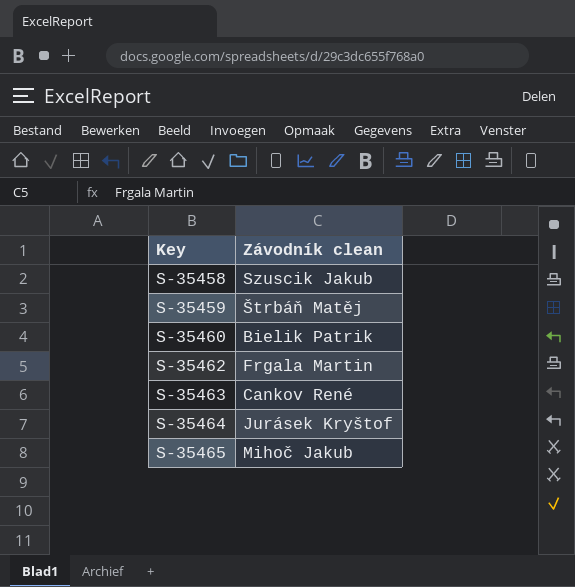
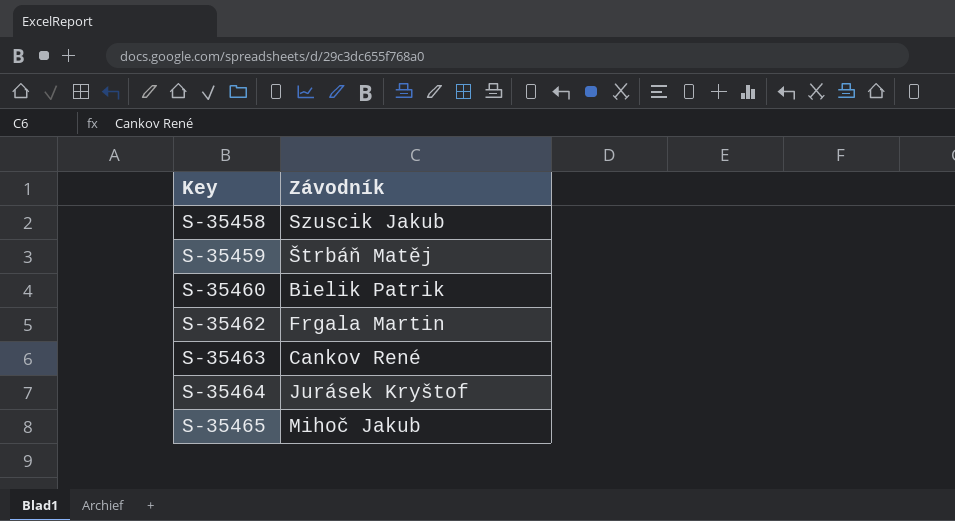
column name: Závodník clean -> Závodník

